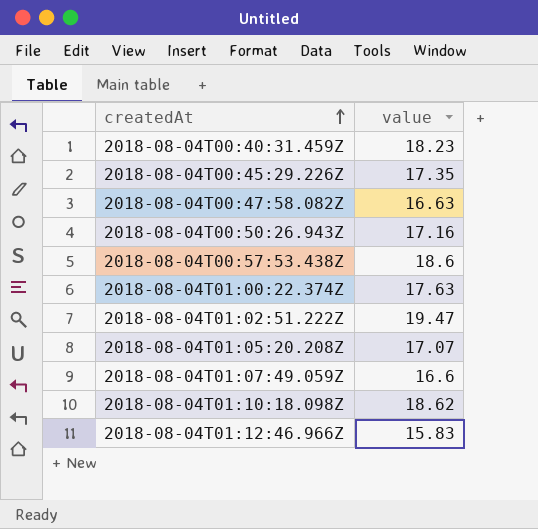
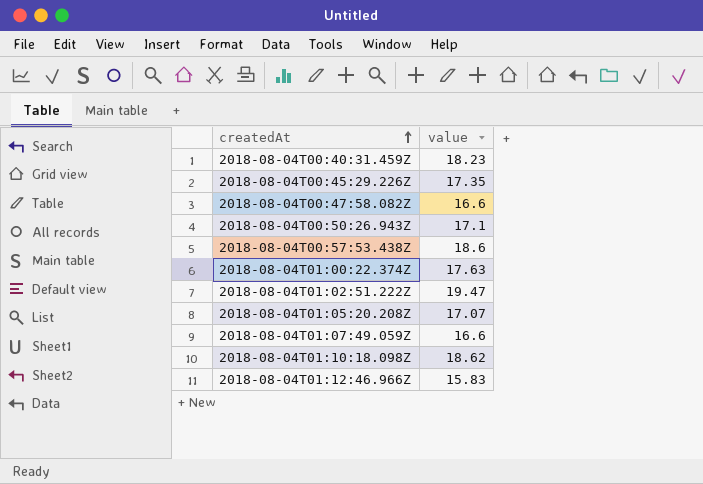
2018-08-04T00:47:58.082Z | value: 16.63 -> 16.6
2018-08-04T00:50:26.943Z | value: 17.16 -> 17.1

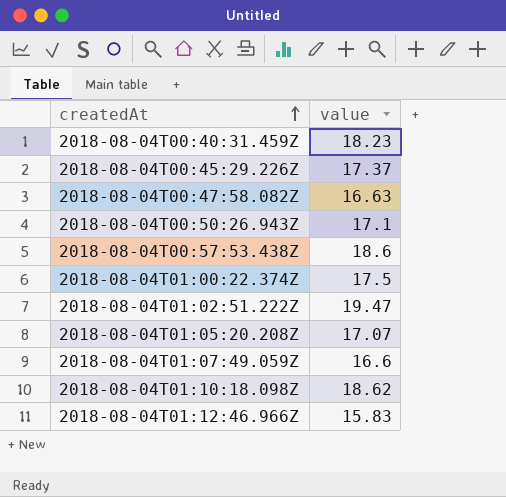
2018-08-04T00:45:29.226Z | value: 17.35 -> 17.37
2018-08-04T00:47:58.082Z | value: 16.6 -> 16.63
2018-08-04T01:00:22.374Z | value: 17.63 -> 17.5

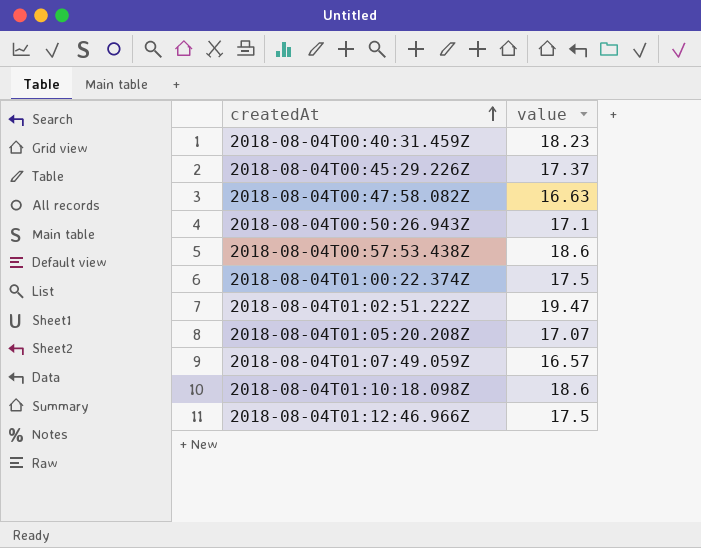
2018-08-04T01:07:49.059Z | value: 16.6 -> 16.57
2018-08-04T01:10:18.098Z | value: 18.62 -> 18.6
2018-08-04T01:12:46.966Z | value: 15.83 -> 17.5

